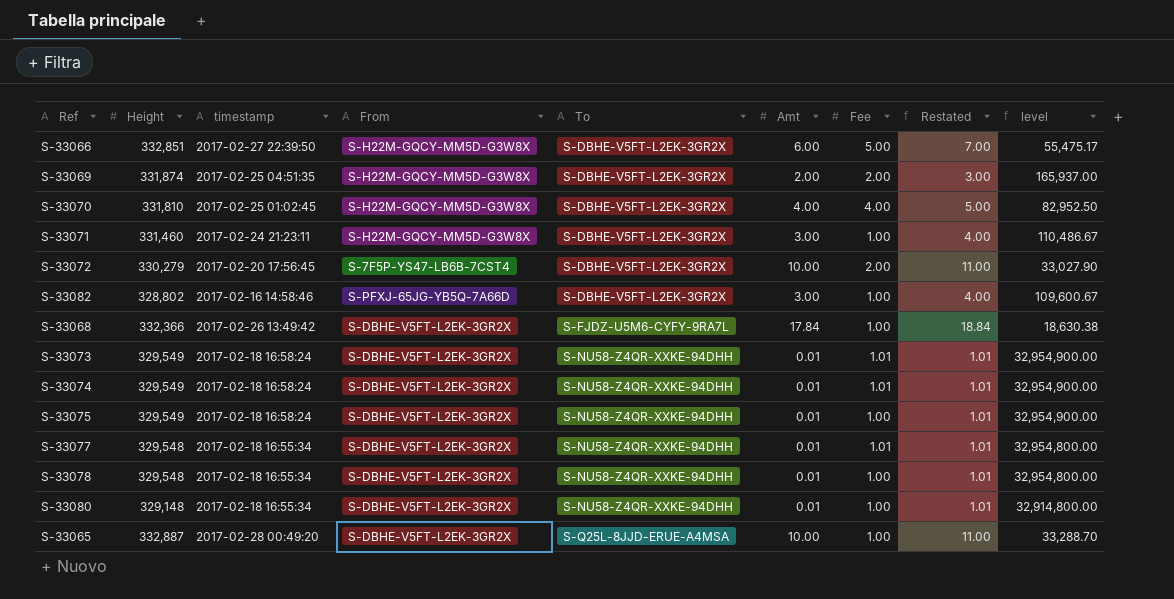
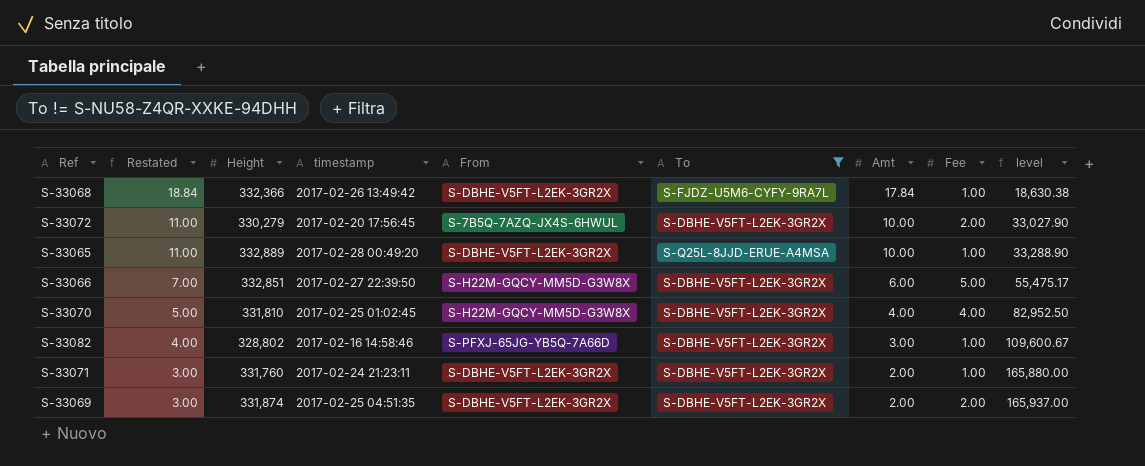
filter: none -> To != S-NU58-Z4QR-XXKE-94DHH
row order: To ascending -> Restated descending
column Restated | position: 8 -> 2
S-33072 | From: S-7F5P-YS47-LB6B-7CST4 -> S-7B5Q-7AZQ-JX4S-6HWUL
S-33065 | Height: 332,887 -> 332,889
S-33065 | level: 33,288.70 -> 33,288.90
S-33071 | Restated: 4.00 -> 3.00
S-33071 | Height: 331,460 -> 331,760
S-33071 | From: S-H22M-GQCY-MM5D-G3W8X -> S-DBHE-V5FT-L2EK-3GR2X
S-33071 | Amt: 3.00 -> 2.00
S-33071 | level: 110,486.67 -> 165,880.00
S-33069 | From: S-H22M-GQCY-MM5D-G3W8X -> S-DBHE-V5FT-L2EK-3GR2X

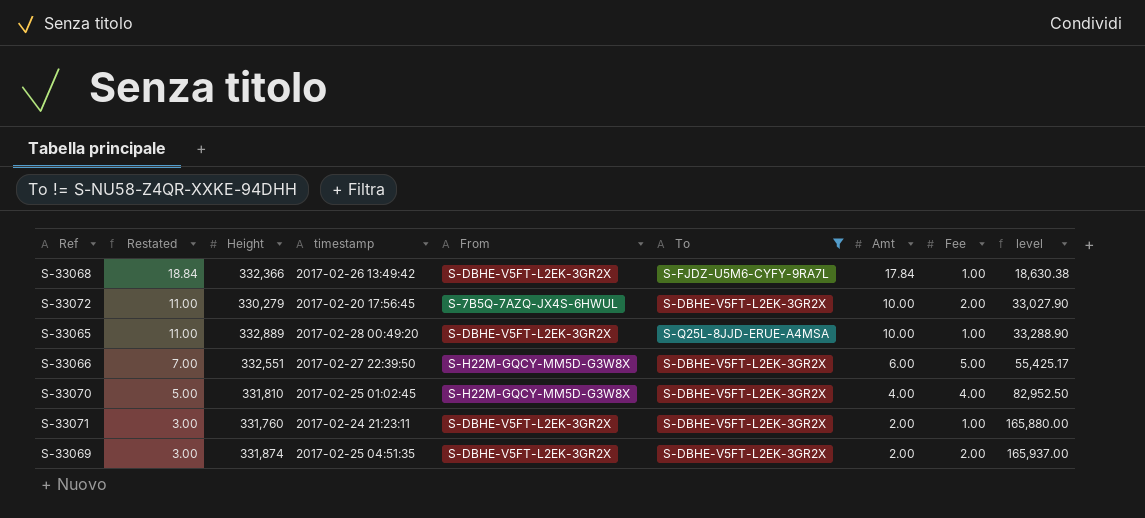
row S-33082: 4.00 | 328,802 | 2017-02-16 14:58:46 | S-PFXJ-65JG-YB5Q-7A66D | S-DBHE-V5FT-L2EK-3GR2X | 3.00 | 1.00 | 109,600.67 -> none
S-33066 | Height: 332,851 -> 332,551
S-33066 | level: 55,475.17 -> 55,425.17

